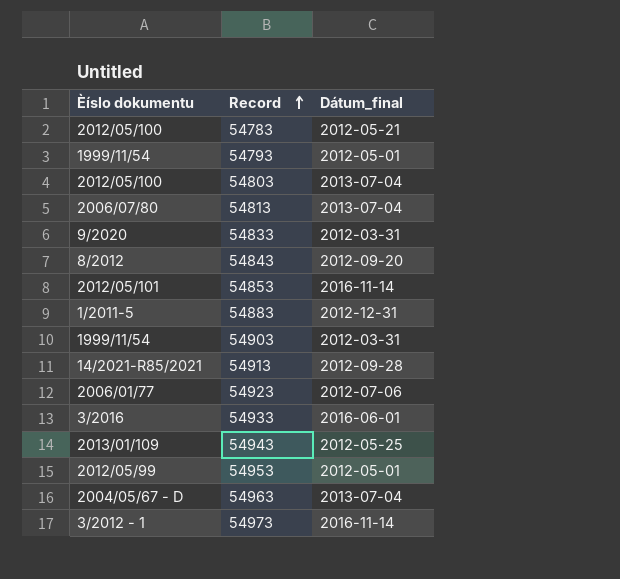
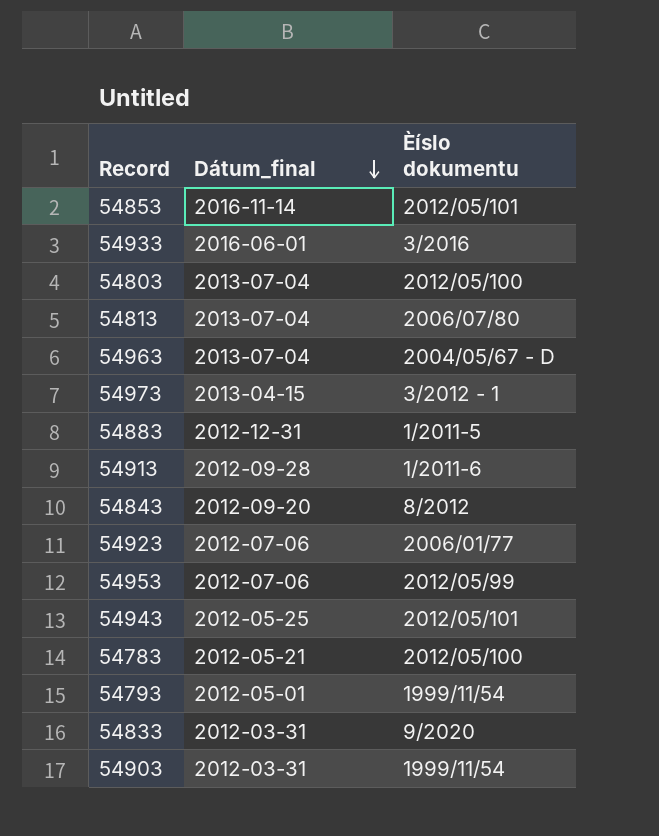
row order: Record ascending -> Dátum_final descending
column Èíslo dokumentu | position: 1 -> 3
54973 | Dátum_final: 2016-11-14 -> 2013-04-15
54913 | Èíslo dokumentu: 14/2021-R85/2021 -> 1/2011-6
54953 | Dátum_final: 2012-05-01 -> 2012-07-06
54943 | Èíslo dokumentu: 2013/01/109 -> 2012/05/101

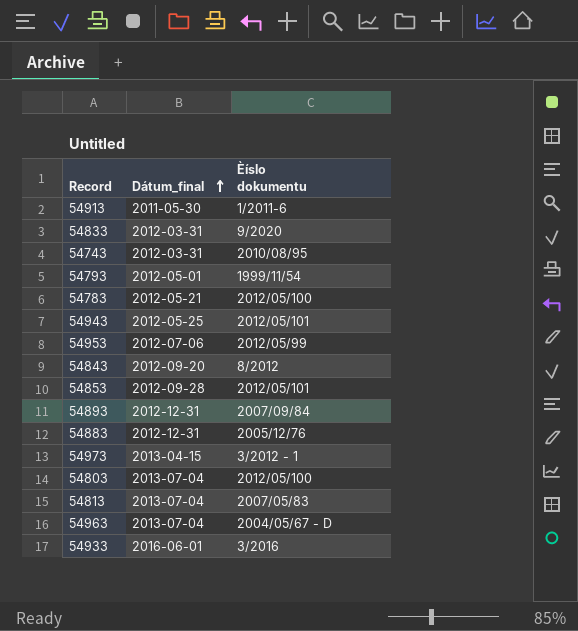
row order: Dátum_final descending -> Dátum_final ascending
row 54923: 2012-07-06 | 2006/01/77 -> none
row 54903: 2012-03-31 | 1999/11/54 -> none
54913 | Dátum_final: 2012-09-28 -> 2011-05-30
row 54743: none -> 2012-03-31 | 2010/08/95
54853 | Dátum_final: 2016-11-14 -> 2012-09-28
row 54893: none -> 2012-12-31 | 2007/09/84
54883 | Èíslo dokumentu: 1/2011-5 -> 2005/12/76
54813 | Èíslo dokumentu: 2006/07/80 -> 2007/05/83

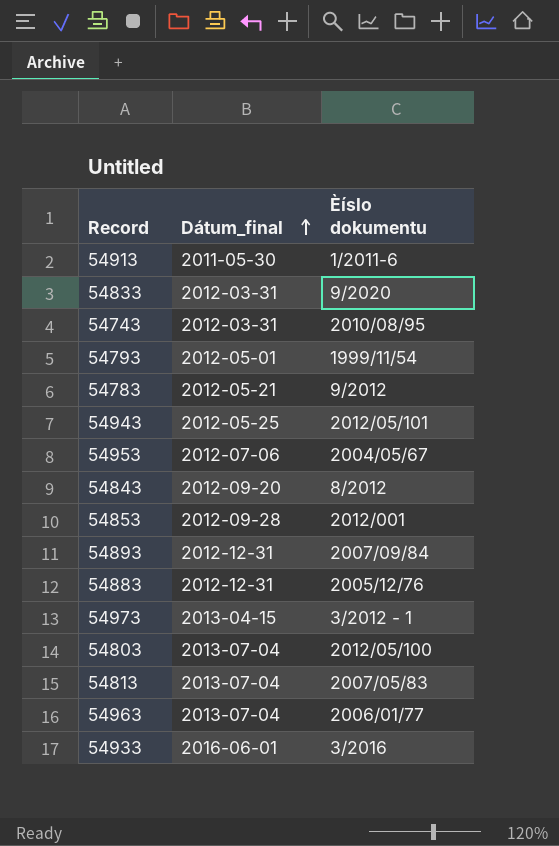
54783 | Èíslo dokumentu: 2012/05/100 -> 9/2012
54953 | Èíslo dokumentu: 2012/05/99 -> 2004/05/67
54853 | Èíslo dokumentu: 2012/05/101 -> 2012/001
54963 | Èíslo dokumentu: 2004/05/67 - D -> 2006/01/77

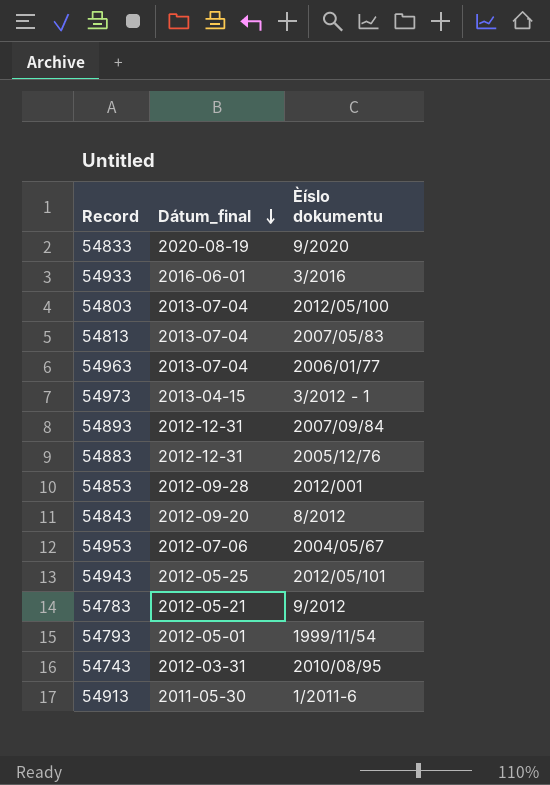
row order: Dátum_final ascending -> Dátum_final descending
54833 | Dátum_final: 2012-03-31 -> 2020-08-19

